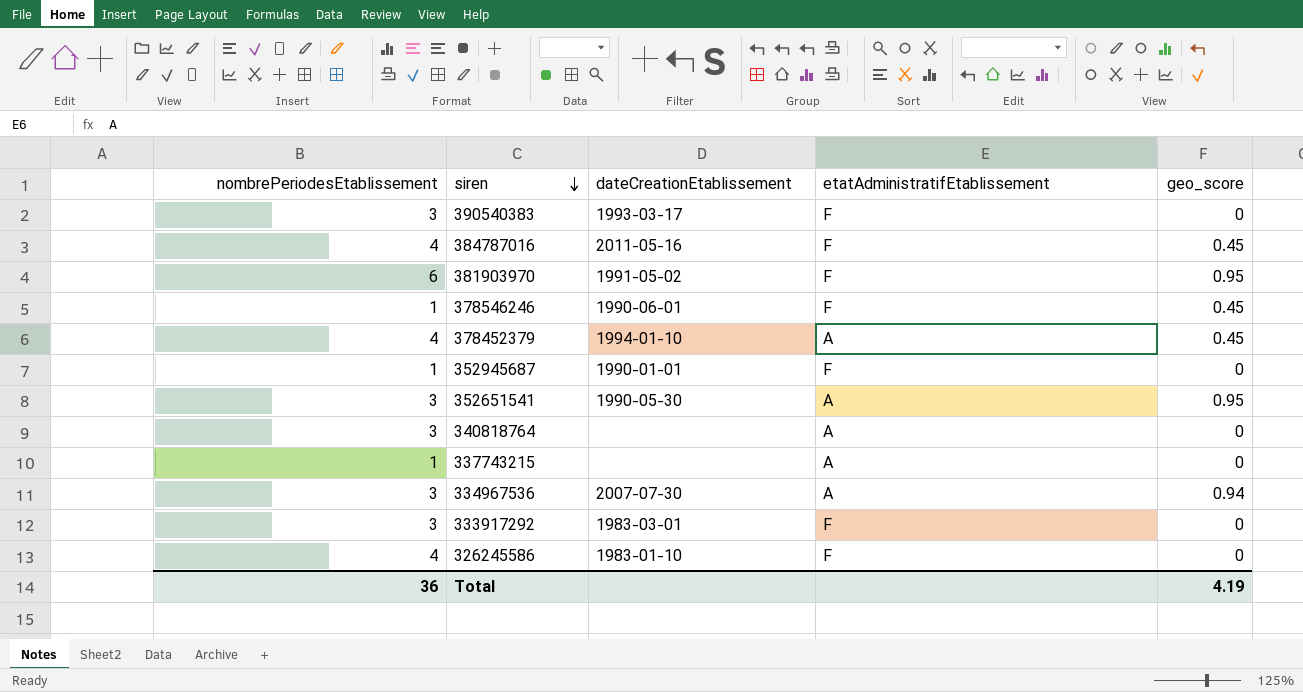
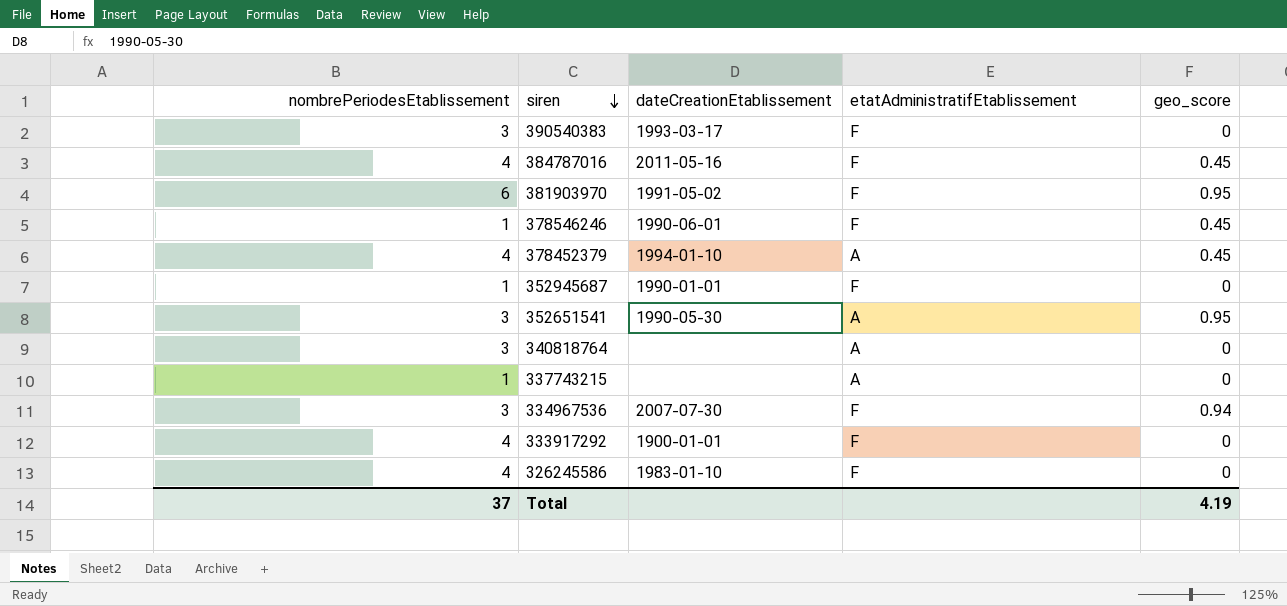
334967536 | etatAdministratifEtablissement: A -> F
333917292 | nombrePeriodesEtablissement: 3 -> 4
333917292 | dateCreationEtablissement: 1983-03-01 -> 1900-01-01
Total | nombrePeriodesEtablissement: 36 -> 37

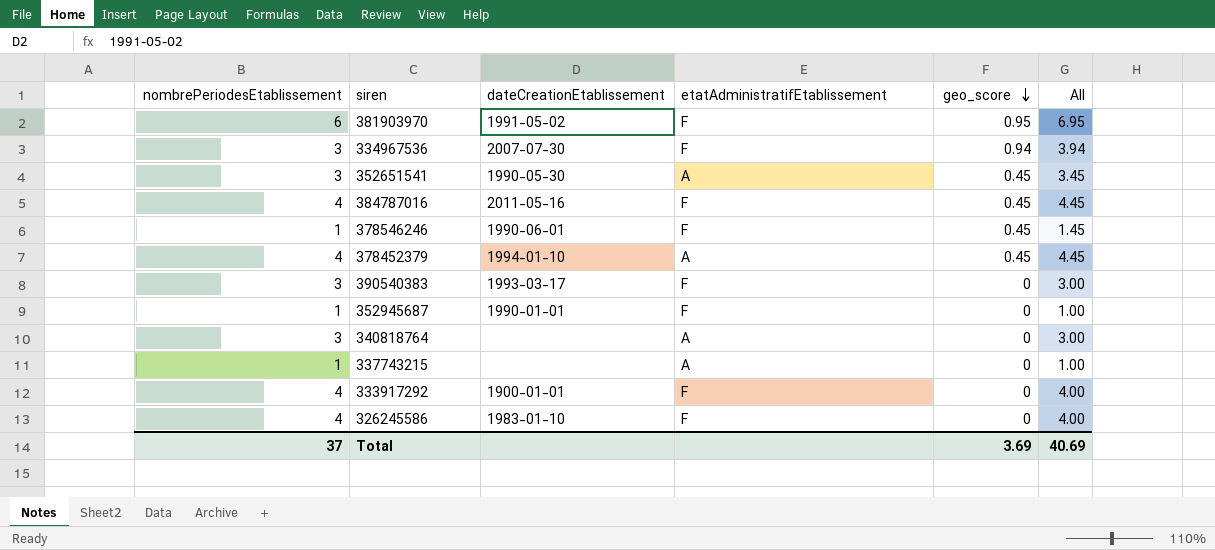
row order: siren descending -> geo_score descending
column All | formula: none -> [nombrePeriodesEtablissement] + [geo_score]
352651541 | geo_score: 0.95 -> 0.45
Total | geo_score: 4.19 -> 3.69

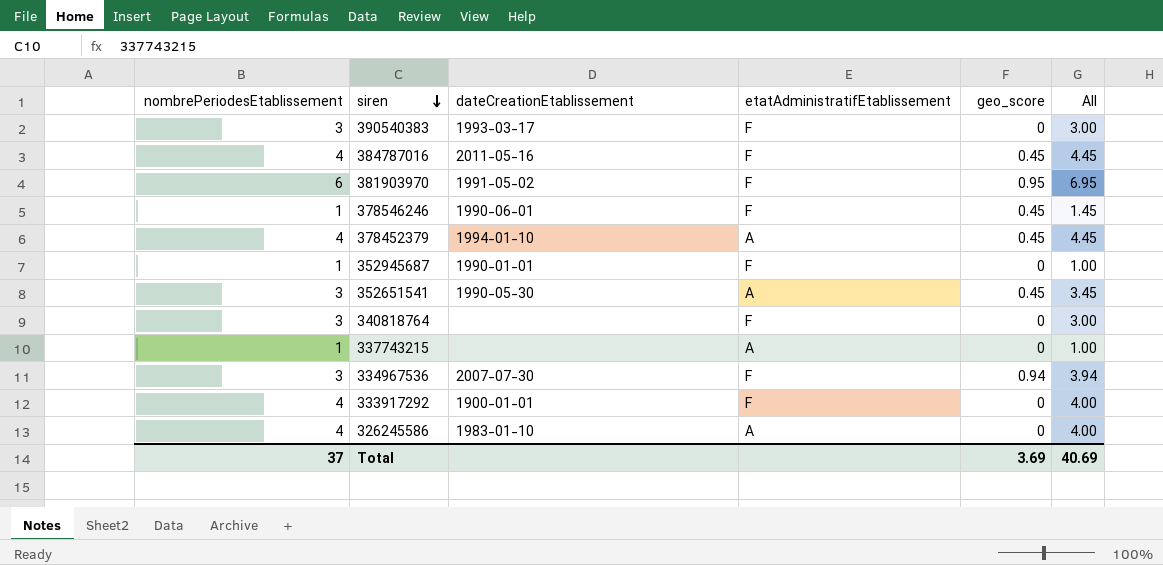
row order: geo_score descending -> siren descending
340818764 | etatAdministratifEtablissement: A -> F
326245586 | etatAdministratifEtablissement: F -> A

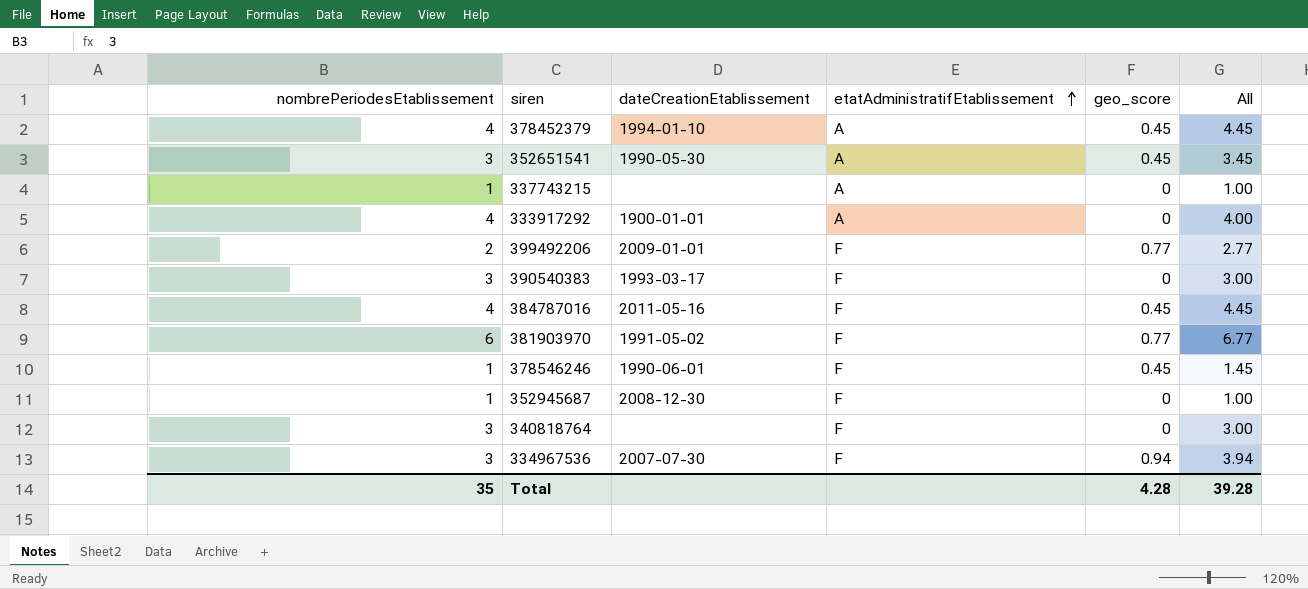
row order: siren descending -> etatAdministratifEtablissement ascending
row 326245586: 4 | 1983-01-10 | A | 0 | 4.00 -> none
333917292 | etatAdministratifEtablissement: F -> A
row 399492206: none -> 2 | 2009-01-01 | F | 0.77 | 2.77
381903970 | geo_score: 0.95 -> 0.77
381903970 | All: 6.95 -> 6.77
352945687 | dateCreationEtablissement: 1990-01-01 -> 2008-12-30
Total | nombrePeriodesEtablissement: 37 -> 35
Total | geo_score: 3.69 -> 4.28
Total | All: 40.69 -> 39.28

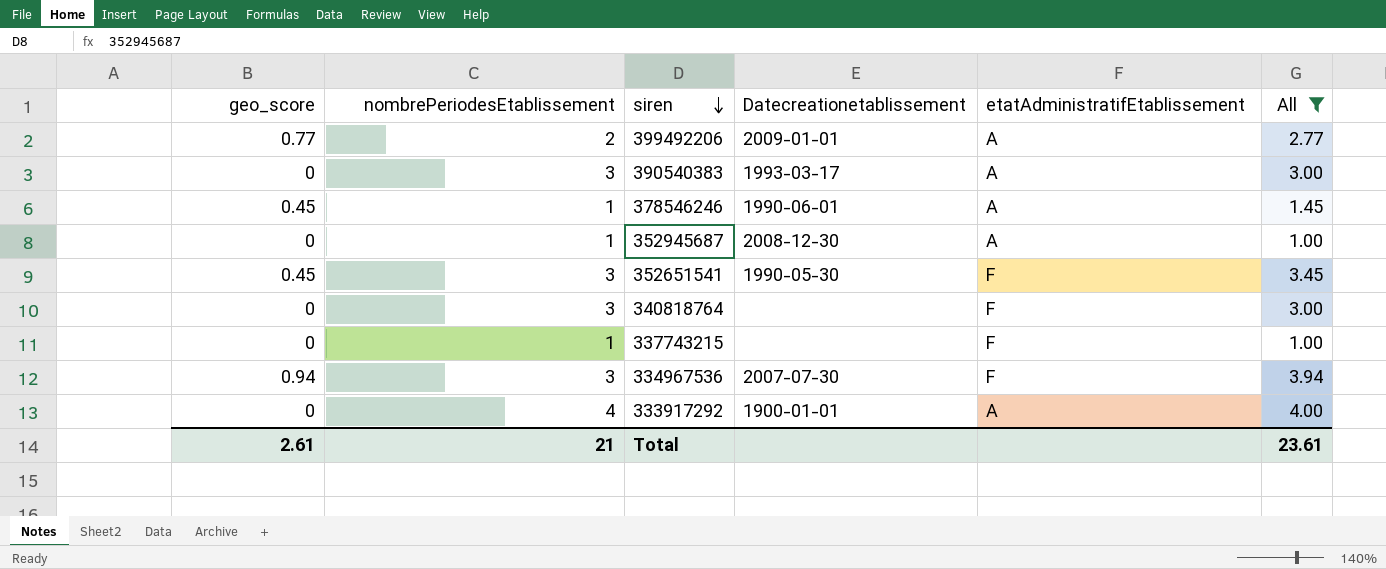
filter: none -> All <= 4.00
row order: etatAdministratifEtablissement ascending -> siren descending
column geo_score | position: 5 -> 1
column name: dateCreationEtablissement -> Datecreationetablissement
399492206 | etatAdministratifEtablissement: F -> A
390540383 | etatAdministratifEtablissement: F -> A
378546246 | etatAdministratifEtablissement: F -> A
352945687 | etatAdministratifEtablissement: F -> A
352651541 | etatAdministratifEtablissement: A -> F
337743215 | etatAdministratifEtablissement: A -> F
Total | geo_score: 4.28 -> 2.61
Total | nombrePeriodesEtablissement: 35 -> 21
Total | All: 39.28 -> 23.61

